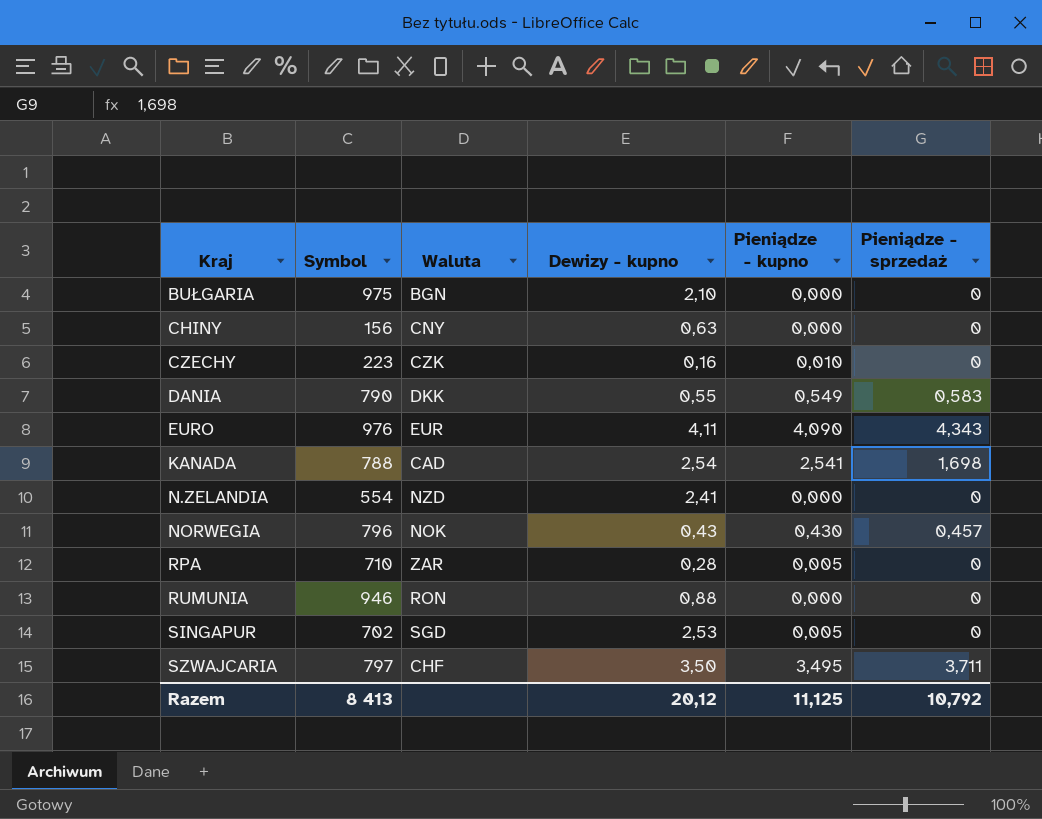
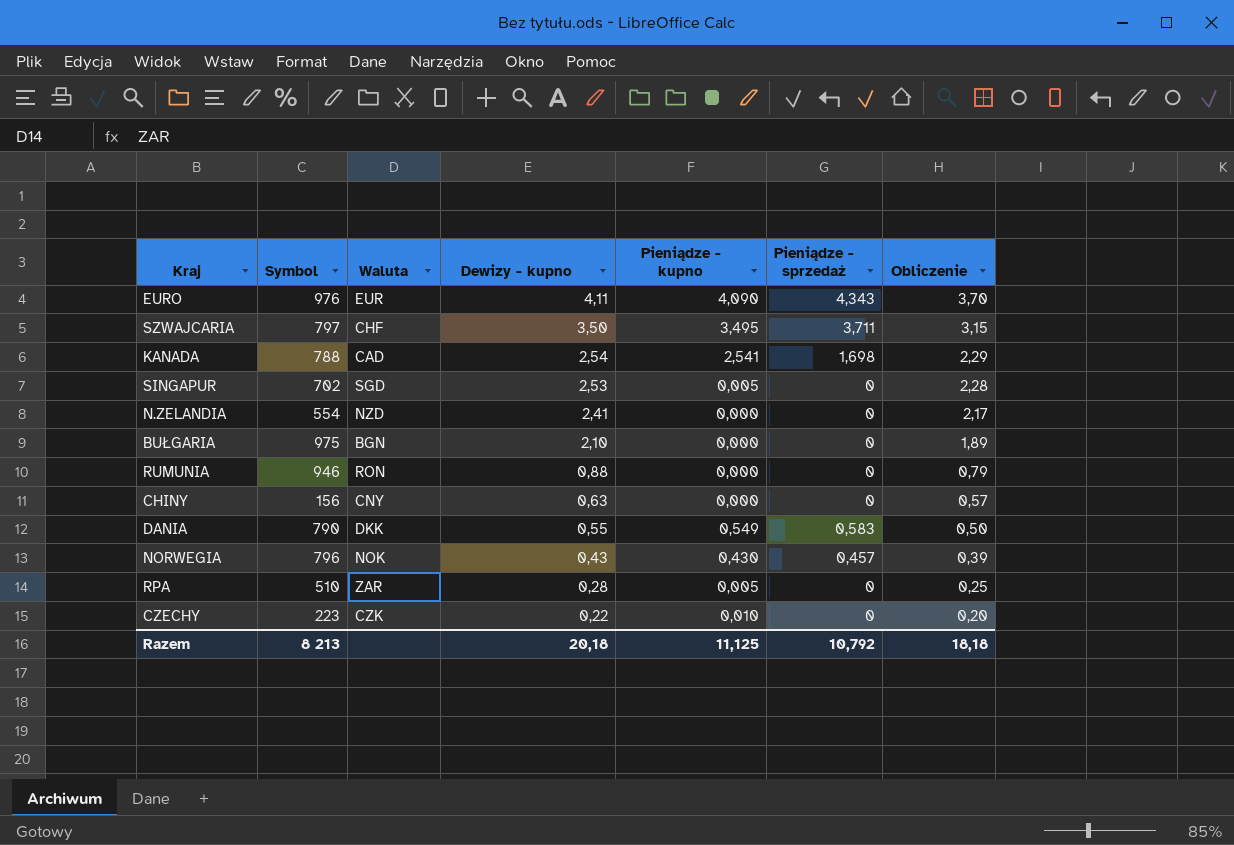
row order: Kraj ascending -> Dewizy - kupno descending
column Obliczenie | formula: none -> [Dewizy - kupno] * 0,9
RPA | Symbol: 710 -> 510
CZECHY | Dewizy - kupno: 0,16 -> 0,22
Razem | Symbol: 8 413 -> 8 213
Razem | Dewizy - kupno: 20,12 -> 20,18

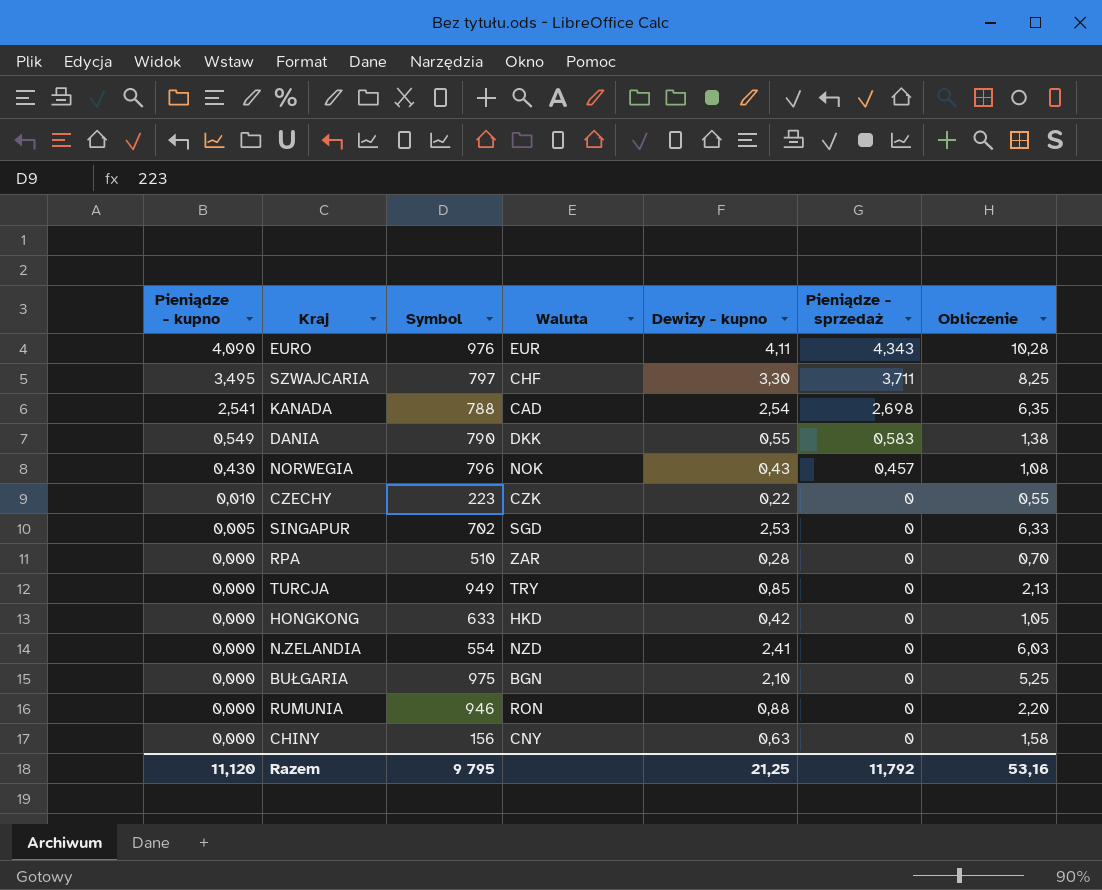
row order: Dewizy - kupno descending -> Pieniądze - kupno descending
column Pieniądze - kupno | position: 5 -> 1
column Obliczenie | formula: [Dewizy - kupno] * 0,9 -> [Dewizy - kupno] * 2,5
SZWAJCARIA | Dewizy - kupno: 3,50 -> 3,30
KANADA | Pieniądze - sprzedaż: 1,698 -> 2,698
RPA | Pieniądze - kupno: 0,005 -> 0,000
row TURCJA: none -> 0,000 | 949 | TRY | 0,85 | 0 | 2,13
row HONGKONG: none -> 0,000 | 633 | HKD | 0,42 | 0 | 1,05
Razem | Pieniądze - kupno: 11,125 -> 11,120
Razem | Symbol: 8 213 -> 9 795
Razem | Dewizy - kupno: 20,18 -> 21,25
Razem | Pieniądze - sprzedaż: 10,792 -> 11,792
Razem | Obliczenie: 18,18 -> 53,16

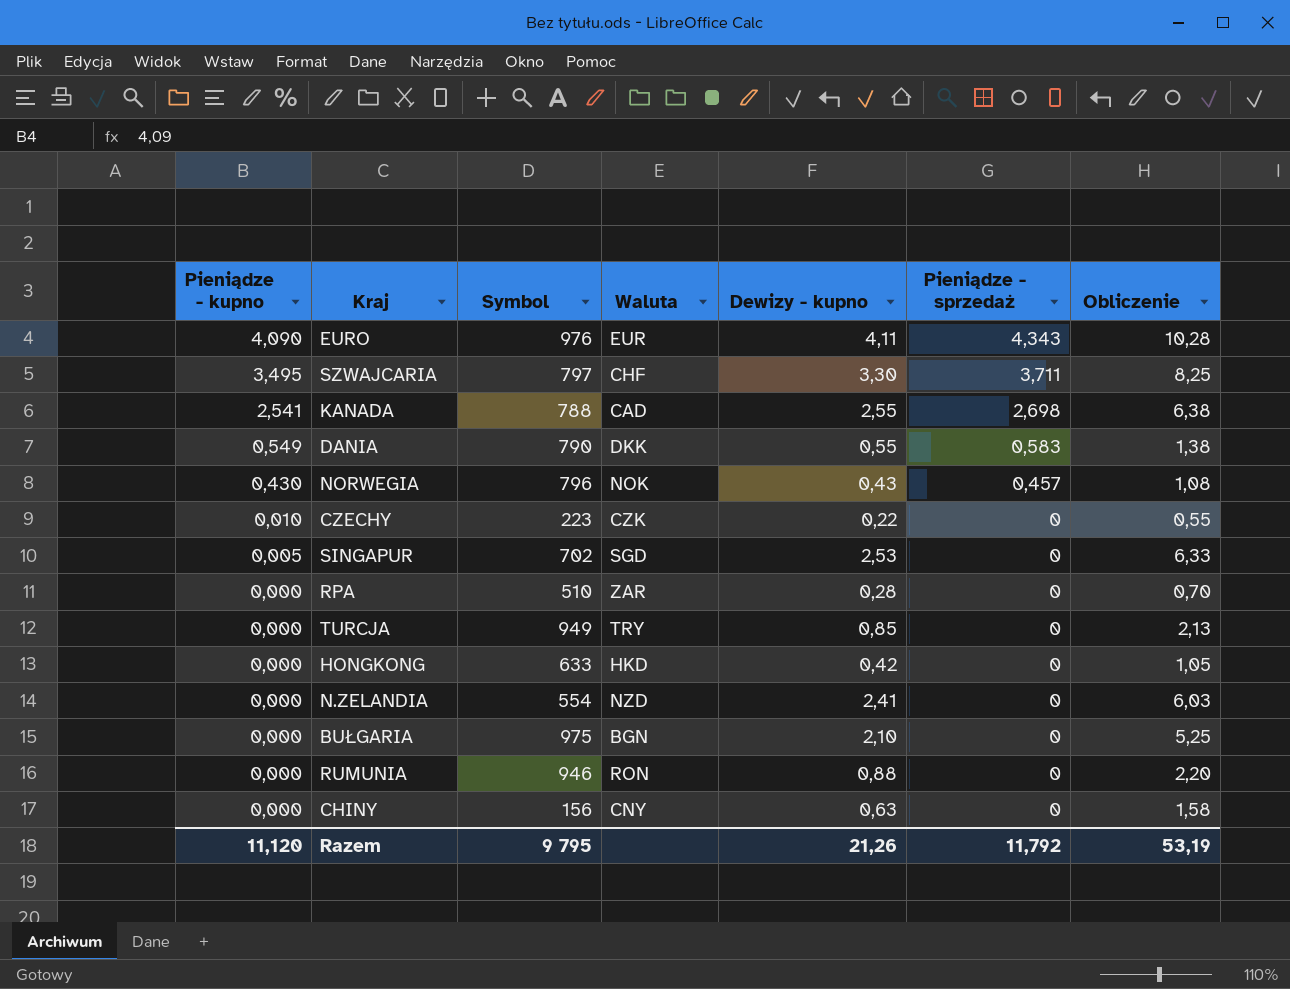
KANADA | Dewizy - kupno: 2,54 -> 2,55
KANADA | Obliczenie: 6,35 -> 6,38
Razem | Dewizy - kupno: 21,25 -> 21,26
Razem | Obliczenie: 53,16 -> 53,19

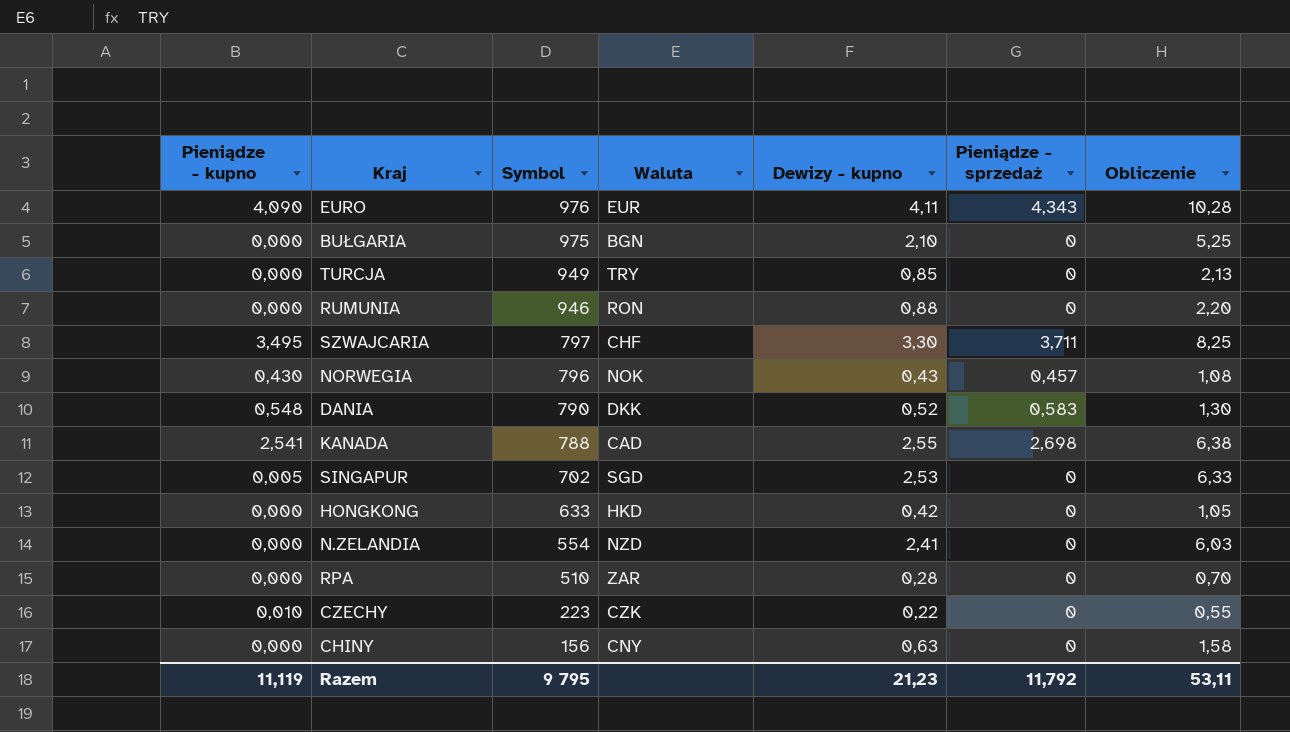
row order: Pieniądze - kupno descending -> Symbol descending
DANIA | Pieniądze - kupno: 0,549 -> 0,548
DANIA | Dewizy - kupno: 0,55 -> 0,52
DANIA | Obliczenie: 1,38 -> 1,30
Razem | Pieniądze - kupno: 11,120 -> 11,119
Razem | Dewizy - kupno: 21,26 -> 21,23
Razem | Obliczenie: 53,19 -> 53,11

